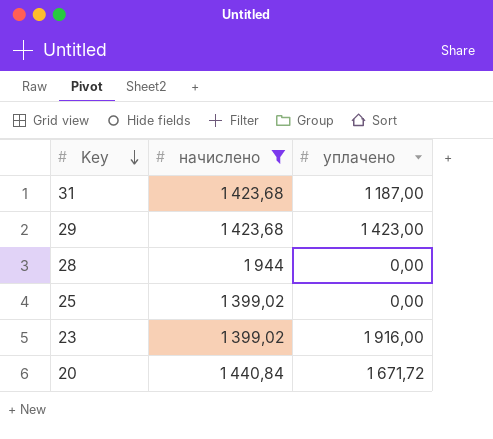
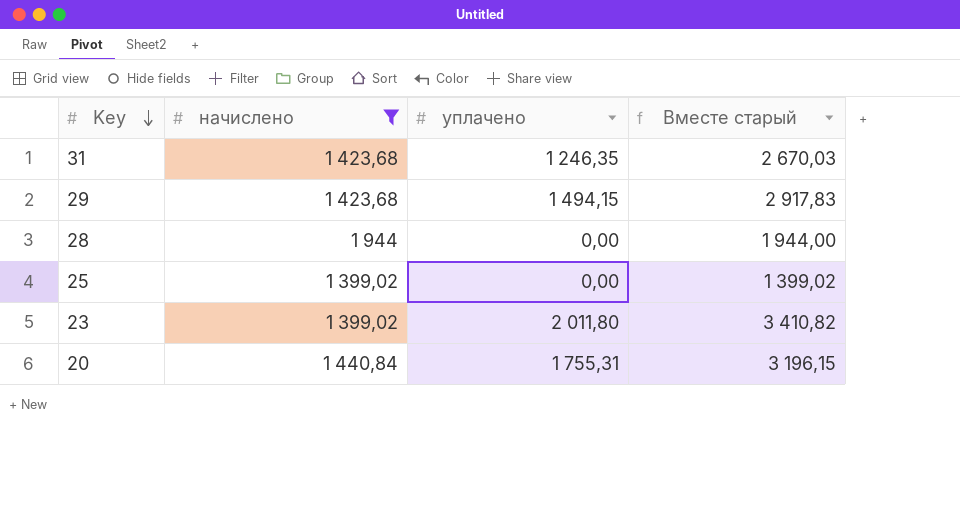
column Вместе старый | formula: none -> [начислено] + [уплачено]
31 | уплачено: 1 187,00 -> 1 246,35
29 | уплачено: 1 423,00 -> 1 494,15
23 | уплачено: 1 916,00 -> 2 011,80
20 | уплачено: 1 671,72 -> 1 755,31

